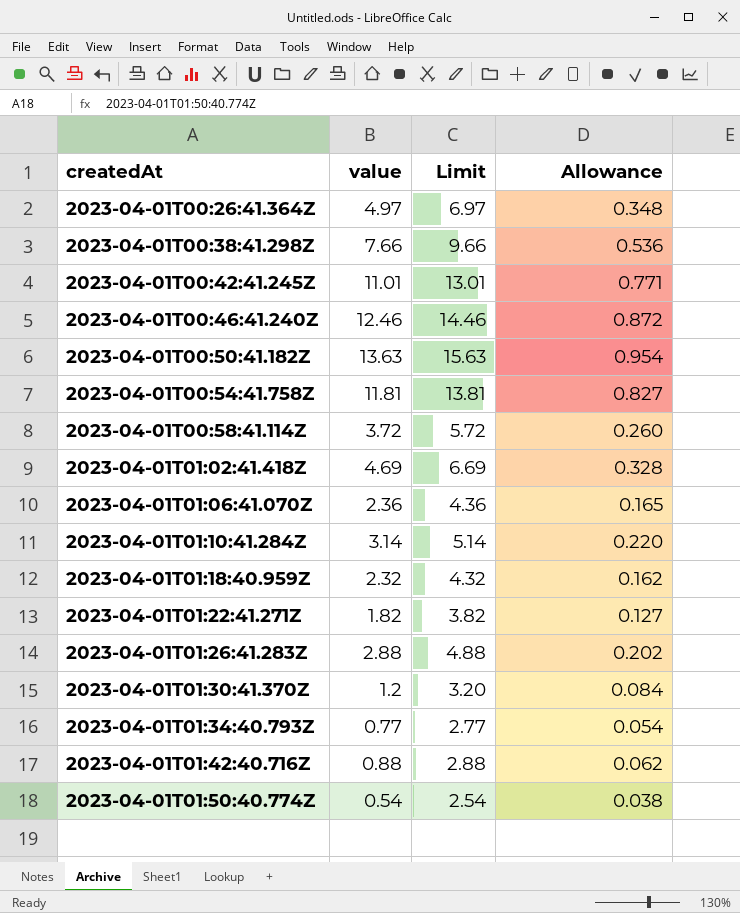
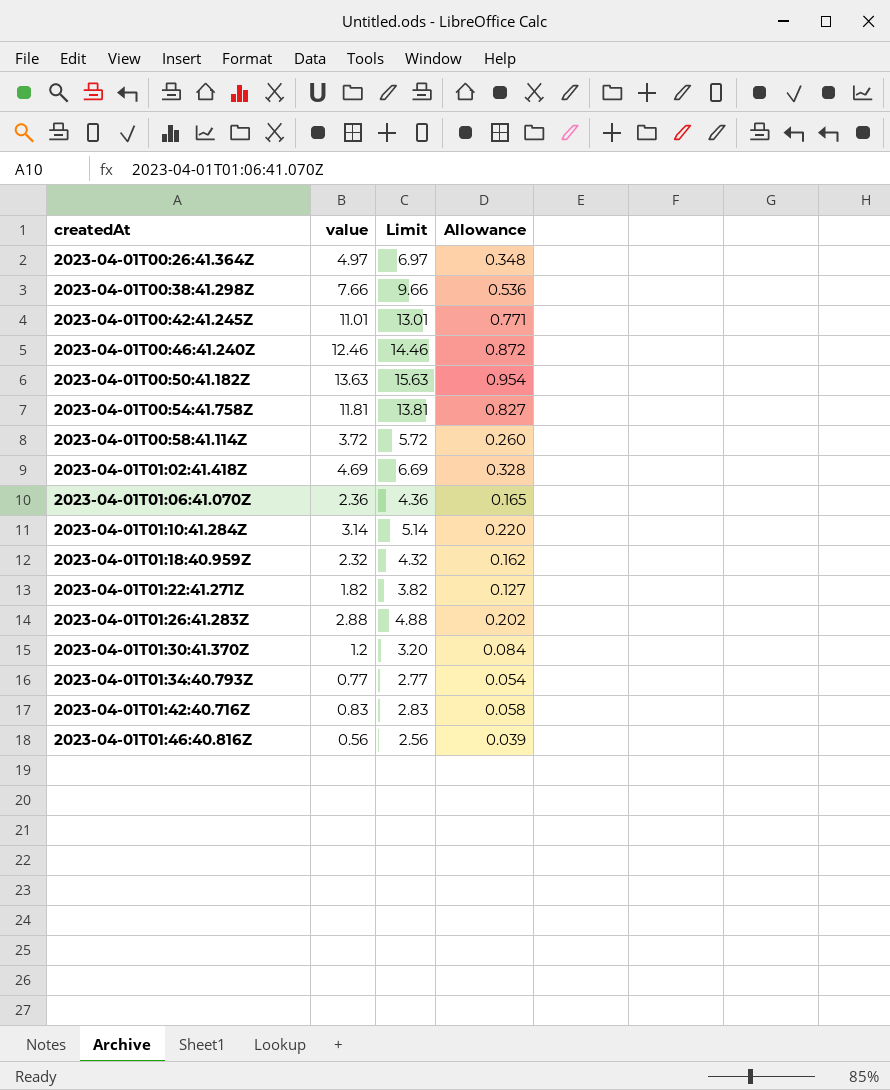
row 2023-04-01T01:50:40.774Z: 0.54 | 2.54 | 0.038 -> none
2023-04-01T01:42:40.716Z | value: 0.88 -> 0.83
2023-04-01T01:42:40.716Z | Limit: 2.88 -> 2.83
2023-04-01T01:42:40.716Z | Allowance: 0.062 -> 0.058
row 2023-04-01T01:46:40.816Z: none -> 0.56 | 2.56 | 0.039

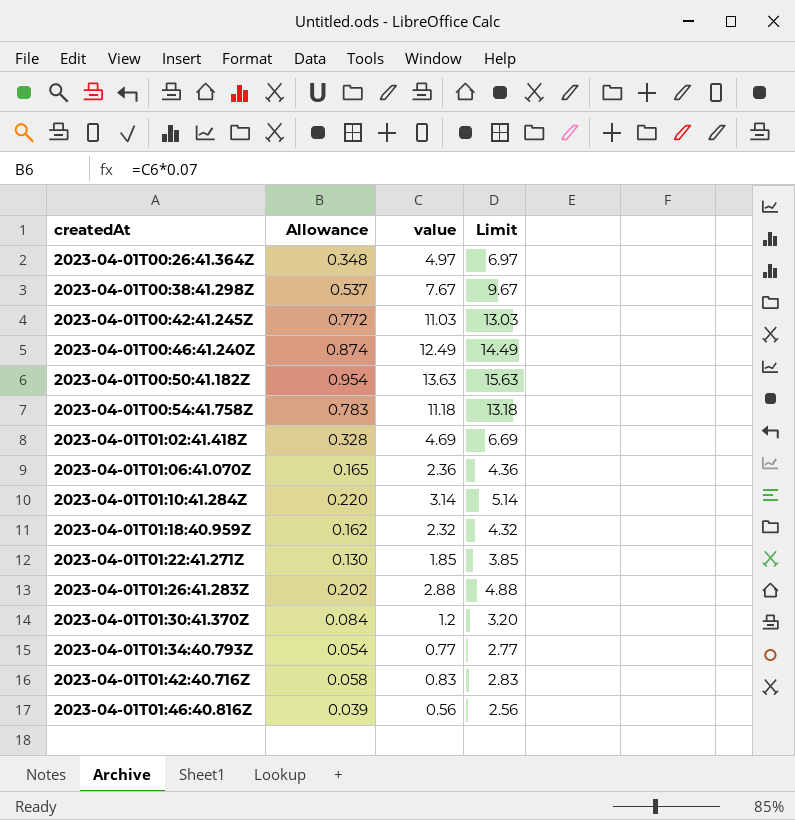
column Allowance | position: 4 -> 2
row 2023-04-01T00:58:41.114Z: 3.72 | 5.72 | 0.260 -> none
2023-04-01T00:38:41.298Z | Allowance: 0.536 -> 0.537
2023-04-01T00:38:41.298Z | value: 7.66 -> 7.67
2023-04-01T00:38:41.298Z | Limit: 9.66 -> 9.67
2023-04-01T00:42:41.245Z | Allowance: 0.771 -> 0.772
2023-04-01T00:42:41.245Z | value: 11.01 -> 11.03
2023-04-01T00:42:41.245Z | Limit: 13.01 -> 13.03
2023-04-01T00:46:41.240Z | Allowance: 0.872 -> 0.874
2023-04-01T00:46:41.240Z | value: 12.46 -> 12.49
2023-04-01T00:46:41.240Z | Limit: 14.46 -> 14.49
2023-04-01T00:54:41.758Z | Allowance: 0.827 -> 0.783
2023-04-01T00:54:41.758Z | value: 11.81 -> 11.18
2023-04-01T00:54:41.758Z | Limit: 13.81 -> 13.18
2023-04-01T01:22:41.271Z | Allowance: 0.127 -> 0.130
2023-04-01T01:22:41.271Z | value: 1.82 -> 1.85
2023-04-01T01:22:41.271Z | Limit: 3.82 -> 3.85

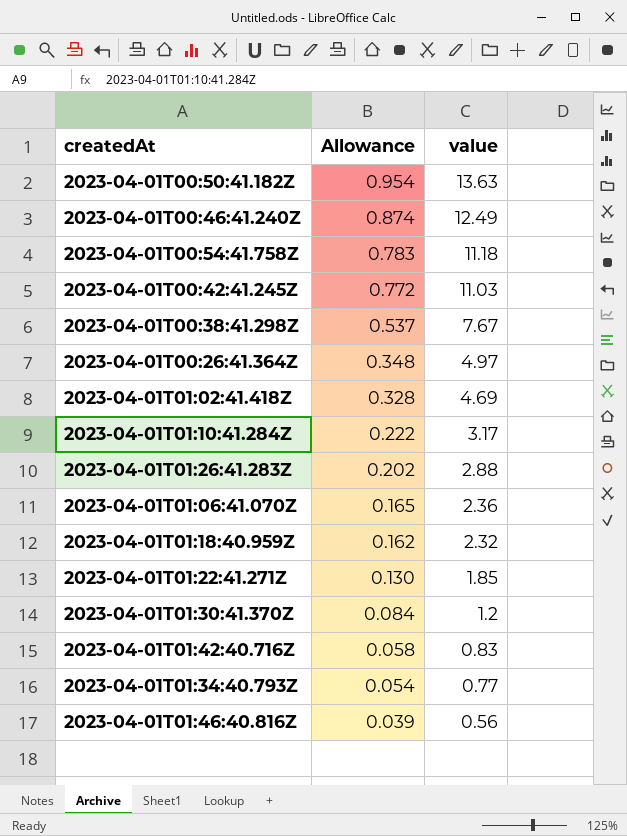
row order: createdAt ascending -> Allowance descending
column Limit | formula: [value] + 2 -> none
2023-04-01T01:10:41.284Z | Allowance: 0.220 -> 0.222
2023-04-01T01:10:41.284Z | value: 3.14 -> 3.17

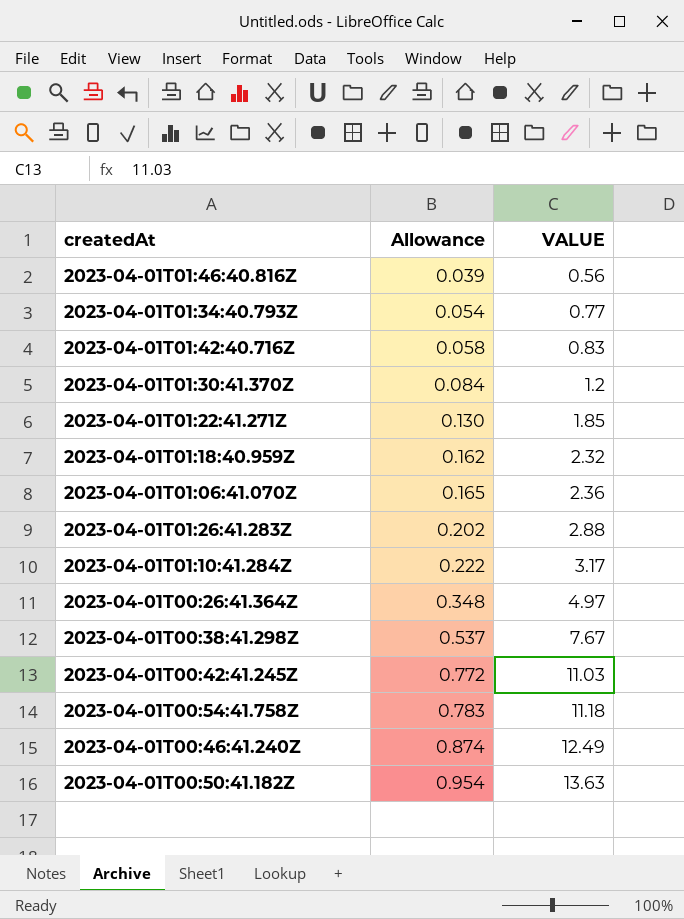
row order: Allowance descending -> Allowance ascending
column name: value -> VALUE
row 2023-04-01T01:02:41.418Z: 0.328 | 4.69 -> none

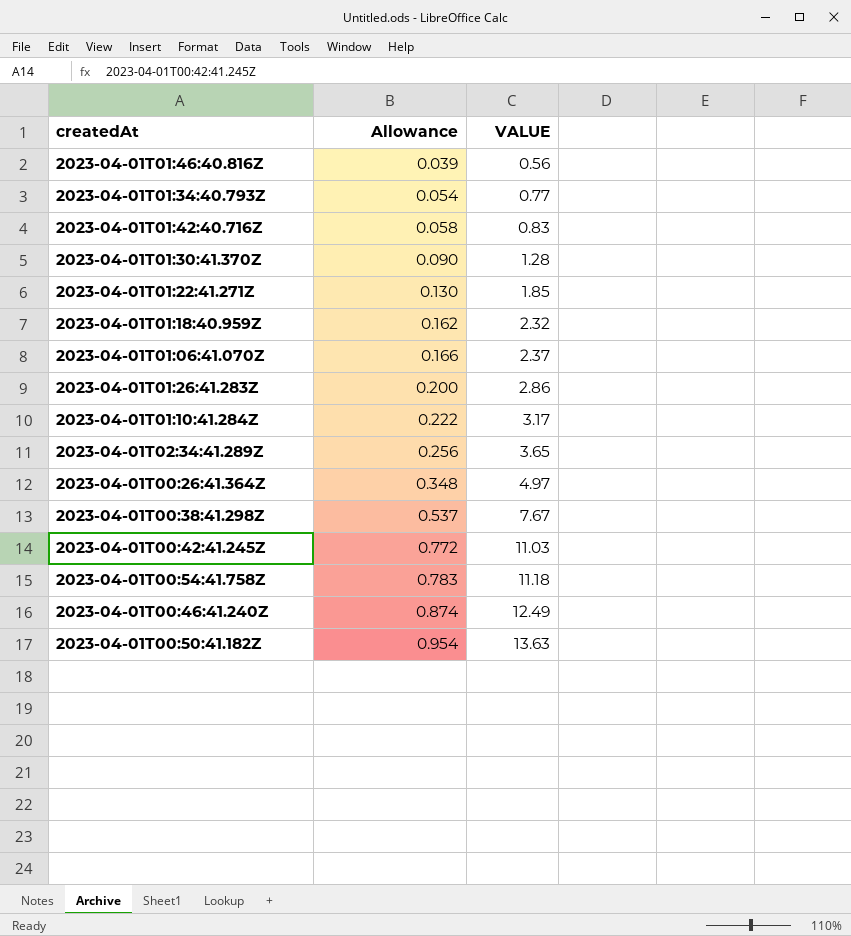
2023-04-01T01:30:41.370Z | Allowance: 0.084 -> 0.090
2023-04-01T01:30:41.370Z | VALUE: 1.2 -> 1.28
2023-04-01T01:06:41.070Z | Allowance: 0.165 -> 0.166
2023-04-01T01:06:41.070Z | VALUE: 2.36 -> 2.37
2023-04-01T01:26:41.283Z | Allowance: 0.202 -> 0.200
2023-04-01T01:26:41.283Z | VALUE: 2.88 -> 2.86
row 2023-04-01T02:34:41.289Z: none -> 0.256 | 3.65

